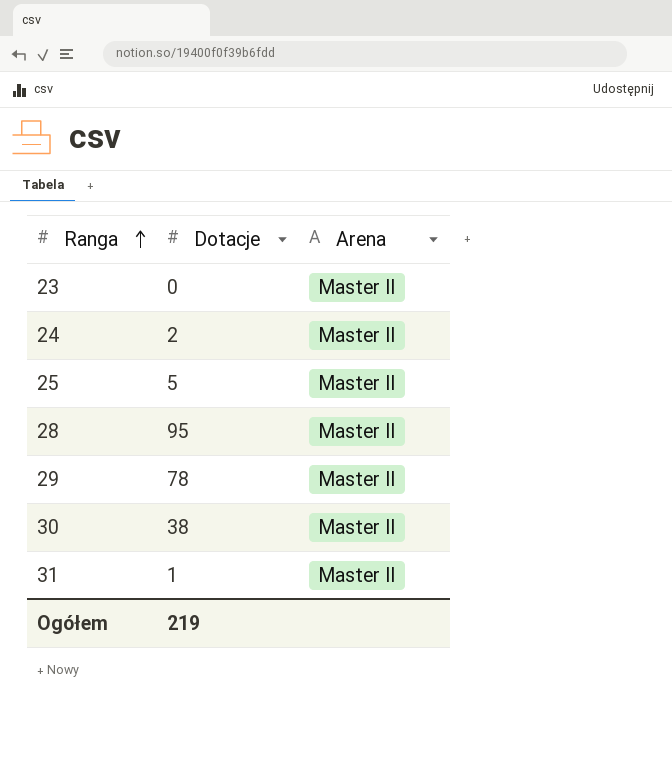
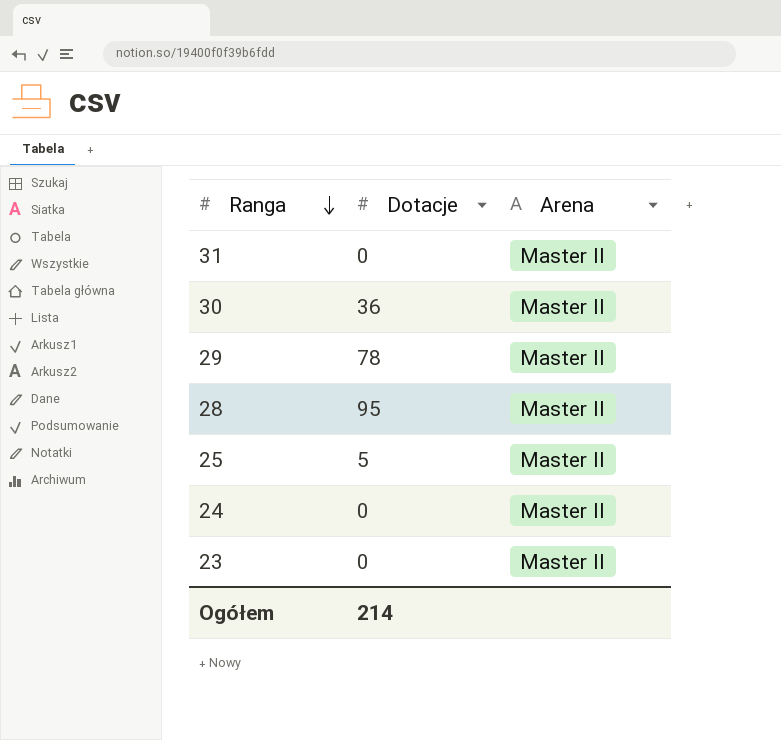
row order: Ranga ascending -> Ranga descending
31 | Dotacje: 1 -> 0
30 | Dotacje: 38 -> 36
24 | Dotacje: 2 -> 0
Ogółem | Dotacje: 219 -> 214

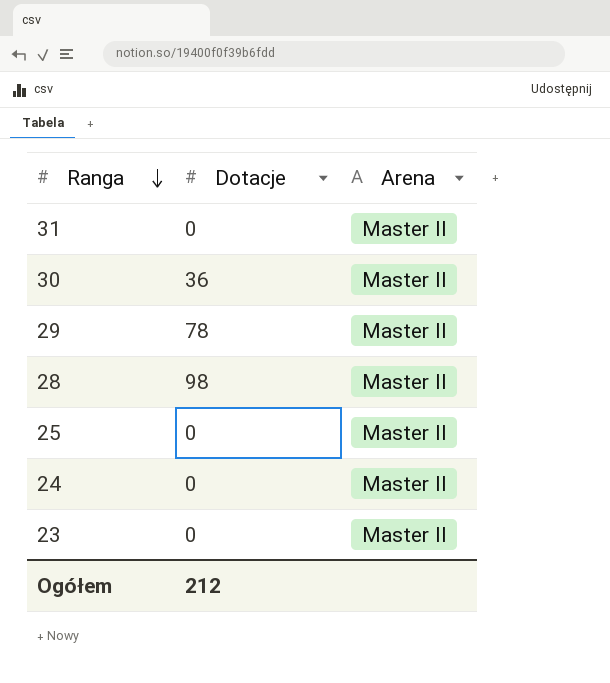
28 | Dotacje: 95 -> 98
25 | Dotacje: 5 -> 0
Ogółem | Dotacje: 214 -> 212

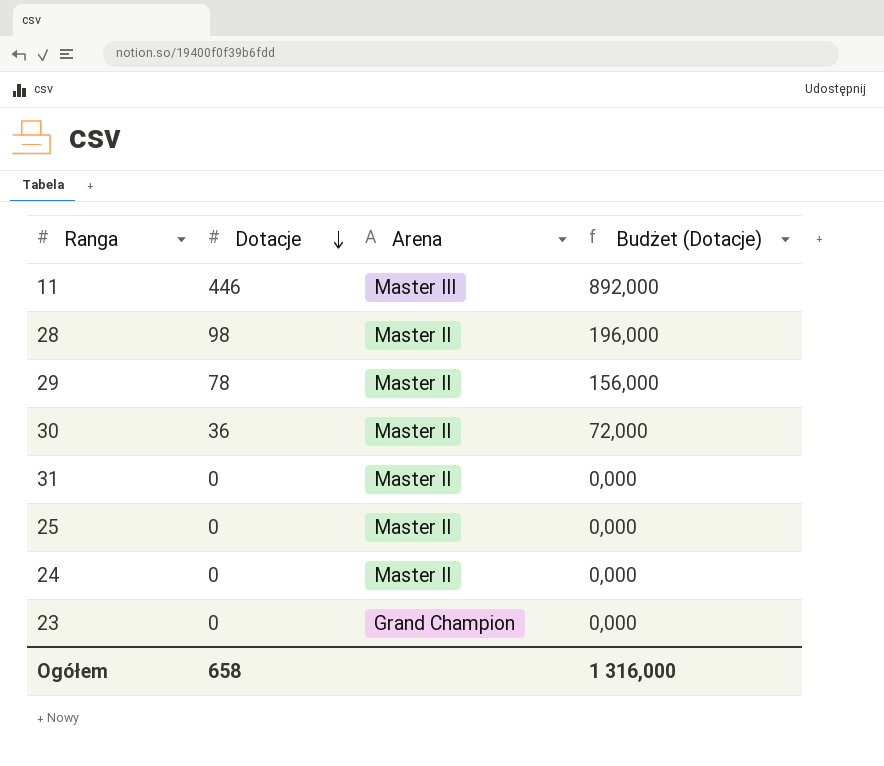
row order: Ranga descending -> Dotacje descending
column Budżet (Dotacje) | formula: none -> [Dotacje] * 2
row 11: none -> 446 | Master III | 892,000
23 | Arena: Master II -> Grand Champion
Ogółem | Dotacje: 212 -> 658

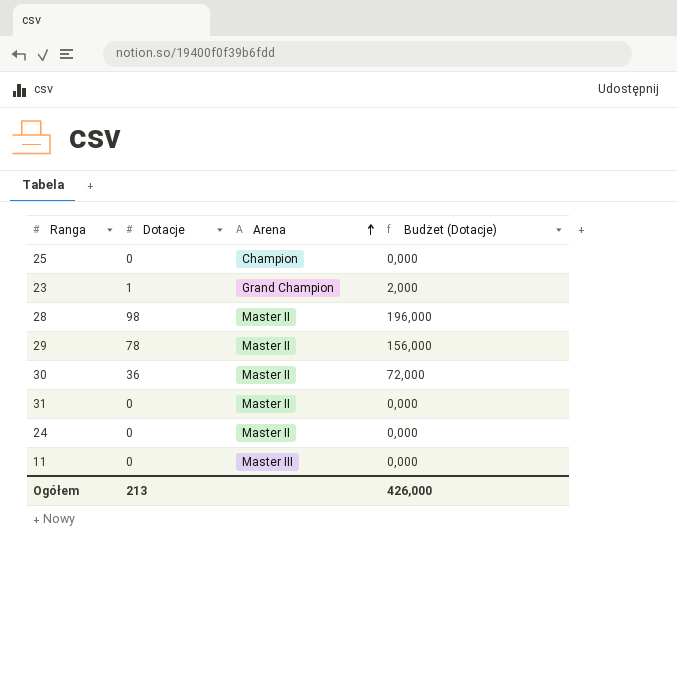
row order: Dotacje descending -> Arena ascending
25 | Arena: Master II -> Champion
23 | Dotacje: 0 -> 1
23 | Budżet (Dotacje): 0,000 -> 2,000
11 | Dotacje: 446 -> 0
11 | Budżet (Dotacje): 892,000 -> 0,000
Ogółem | Dotacje: 658 -> 213
Ogółem | Budżet (Dotacje): 1 316,000 -> 426,000

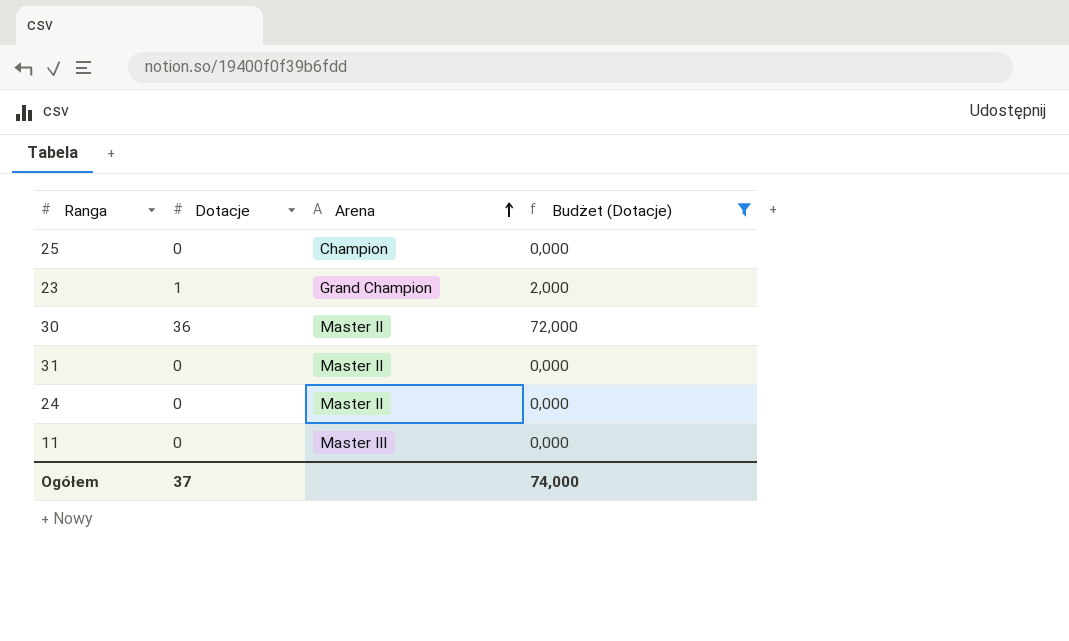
filter: none -> Budżet (Dotacje) <= 72,000
Ogółem | Dotacje: 213 -> 37
Ogółem | Budżet (Dotacje): 426,000 -> 74,000

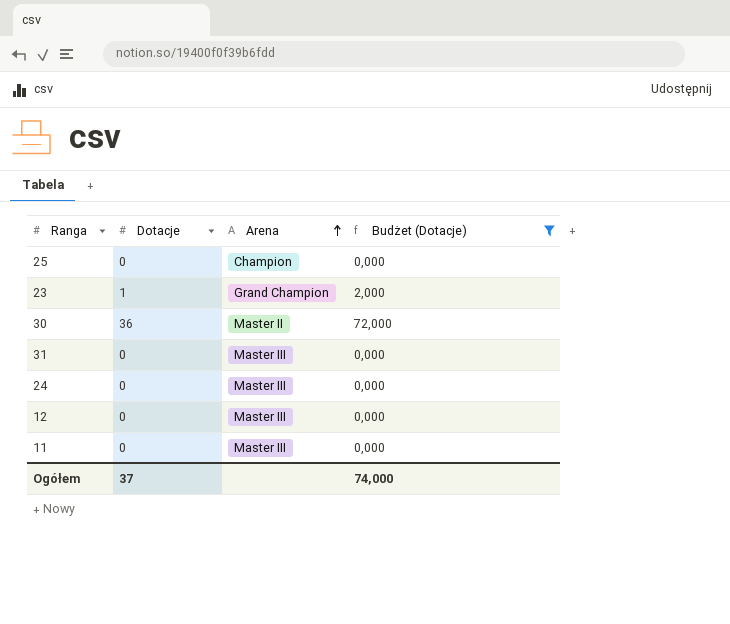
31 | Arena: Master II -> Master III
24 | Arena: Master II -> Master III
row 12: none -> 0 | Master III | 0,000

